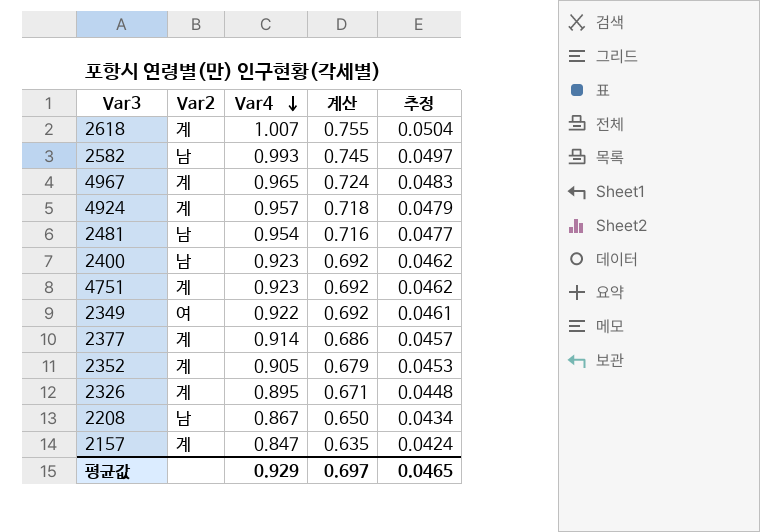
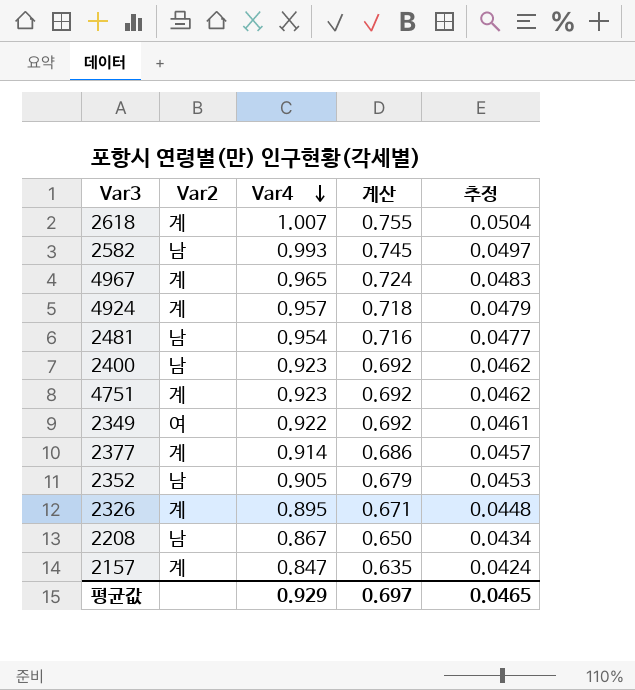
2352 | Var2: 계 -> 남

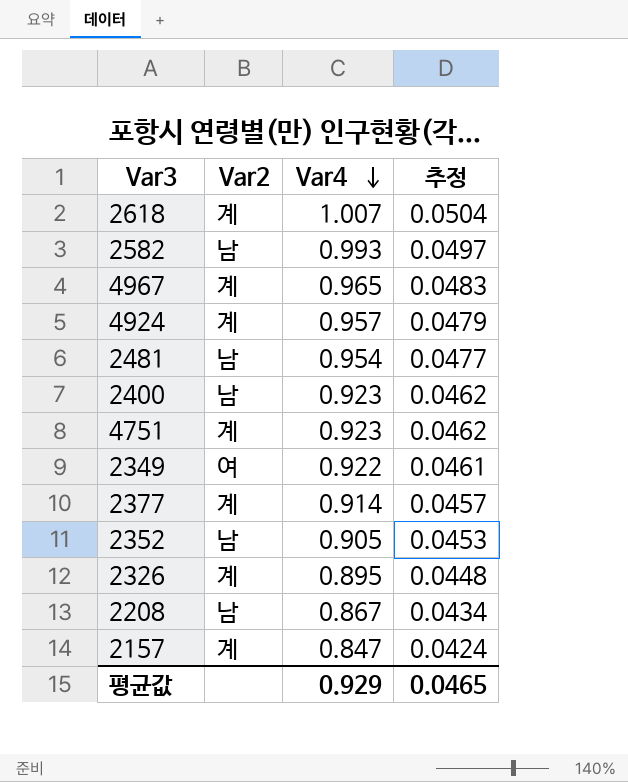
column 계산 | formula: [Var4] * 0.75 -> none

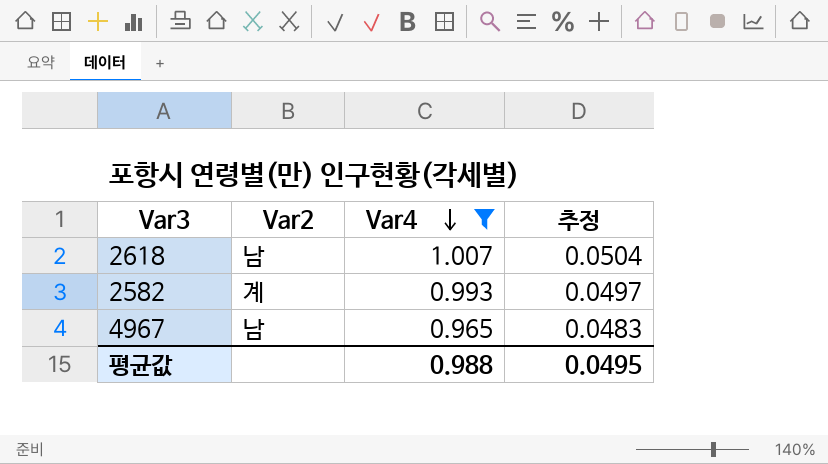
filter: none -> Var4 >= 0.965
2618 | Var2: 계 -> 남
2582 | Var2: 남 -> 계
4967 | Var2: 계 -> 남
평균값 | Var4: 0.929 -> 0.988
평균값 | 추정: 0.0465 -> 0.0495

